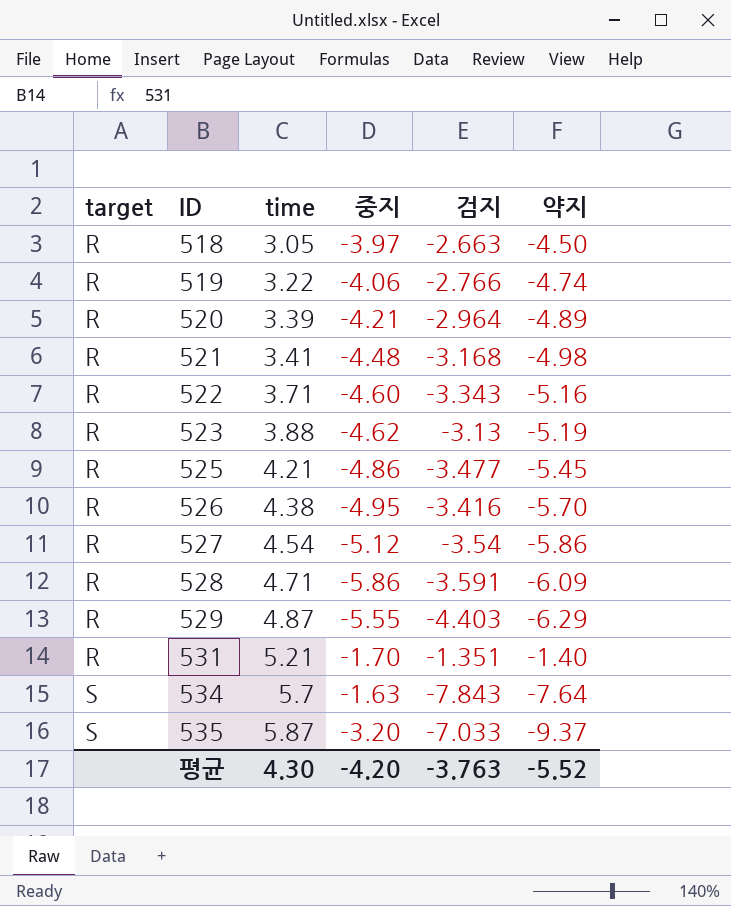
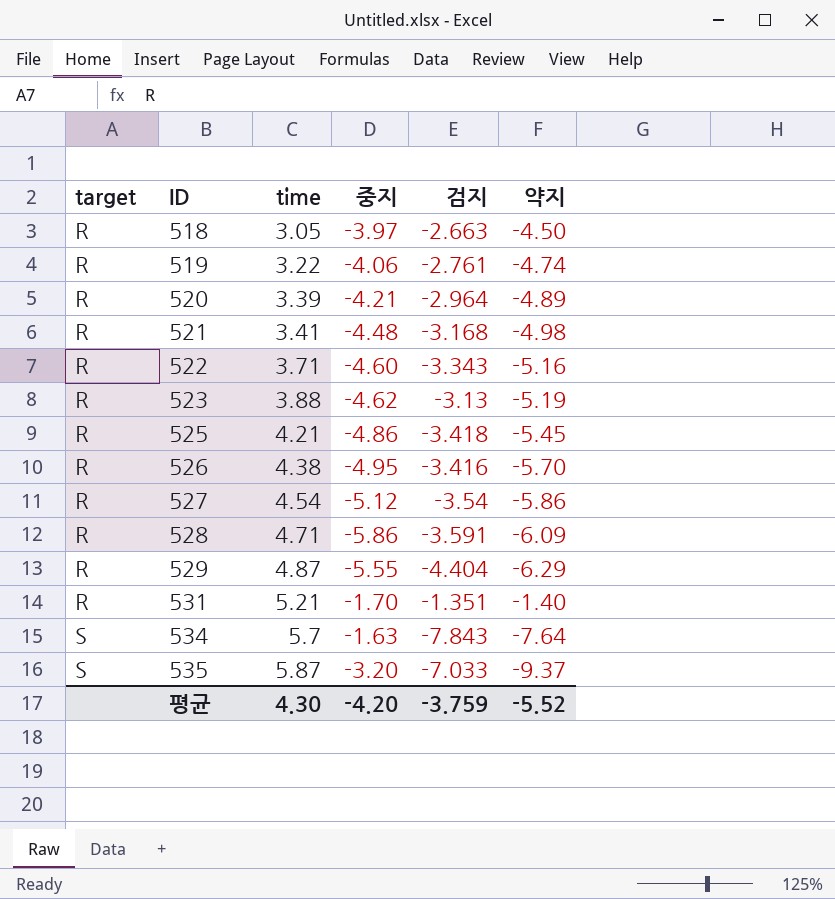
519 | 검지: -2.766 -> -2.761
525 | 검지: -3.477 -> -3.418
529 | 검지: -4.403 -> -4.404
평균 | 검지: -3.763 -> -3.759

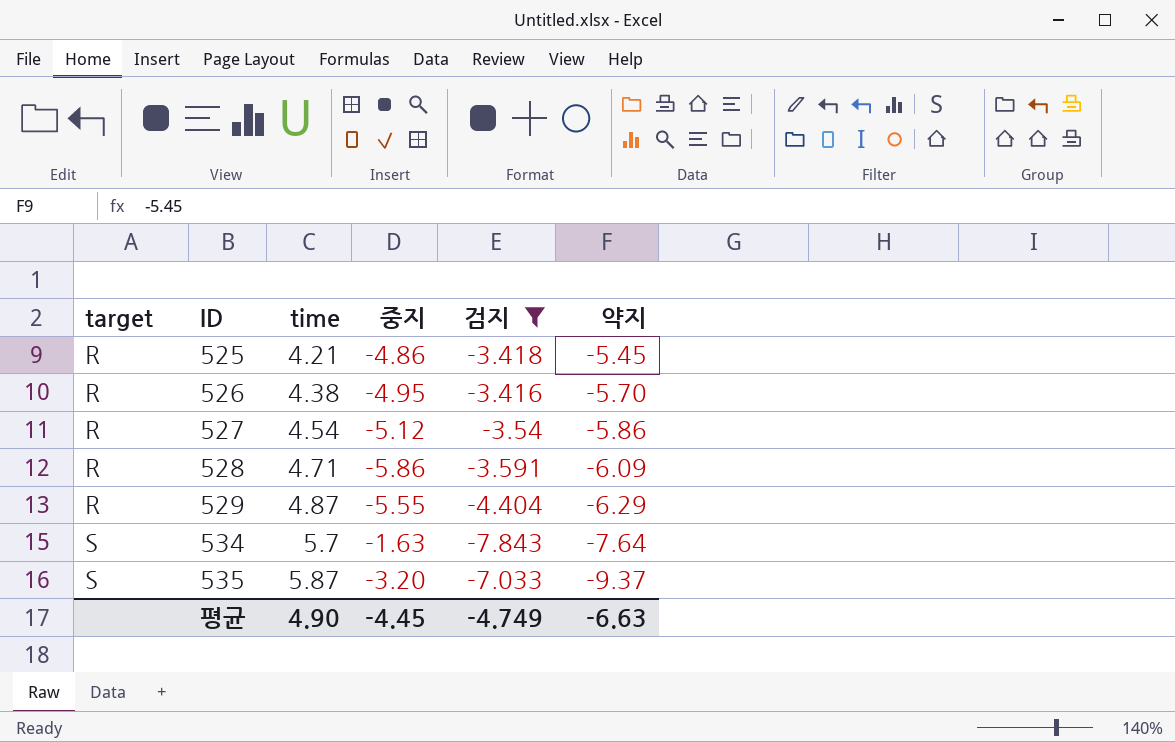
filter: none -> 검지 <= -3.416
평균 | time: 4.30 -> 4.90
평균 | 중지: -4.20 -> -4.45
평균 | 검지: -3.759 -> -4.749
평균 | 약지: -5.52 -> -6.63

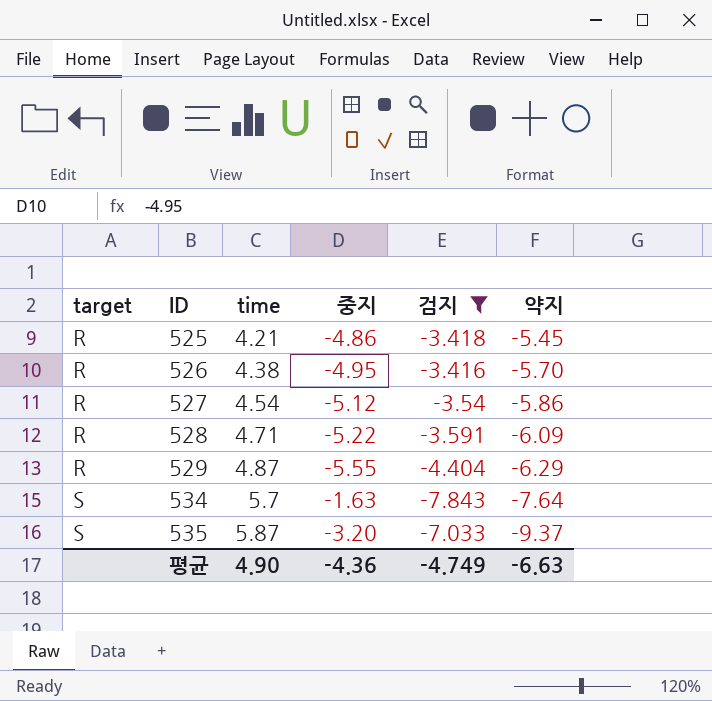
528 | 중지: -5.86 -> -5.22
평균 | 중지: -4.45 -> -4.36

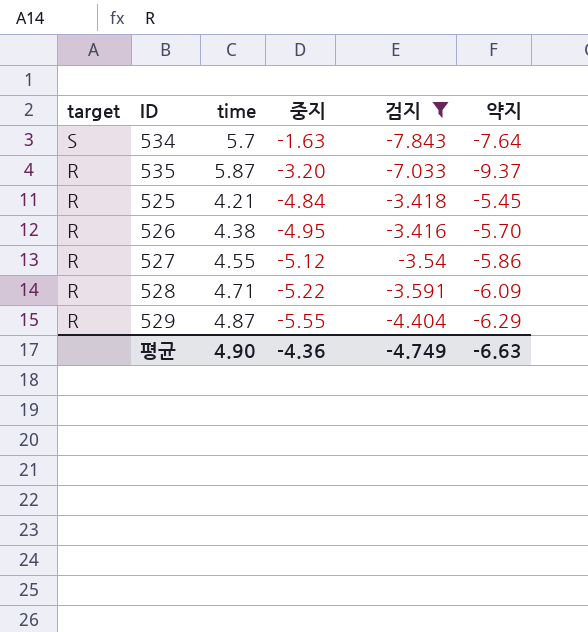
row order: target ascending -> target descending
535 | target: S -> R
525 | 중지: -4.86 -> -4.84
527 | time: 4.54 -> 4.55

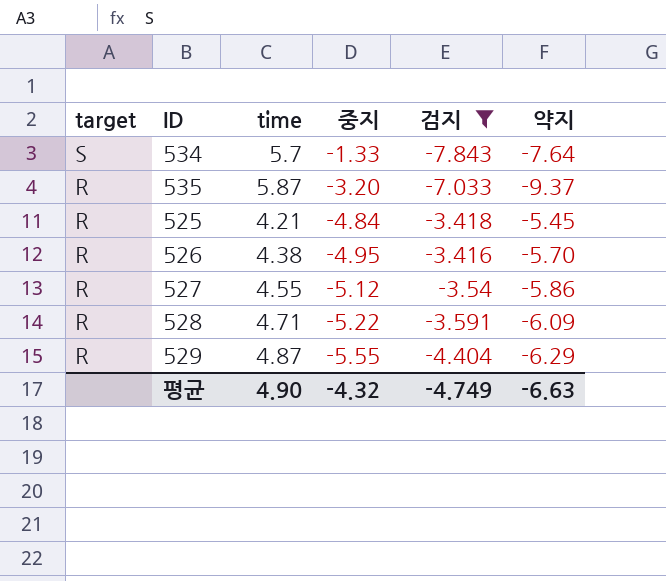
534 | 중지: -1.63 -> -1.33
평균 | 중지: -4.36 -> -4.32

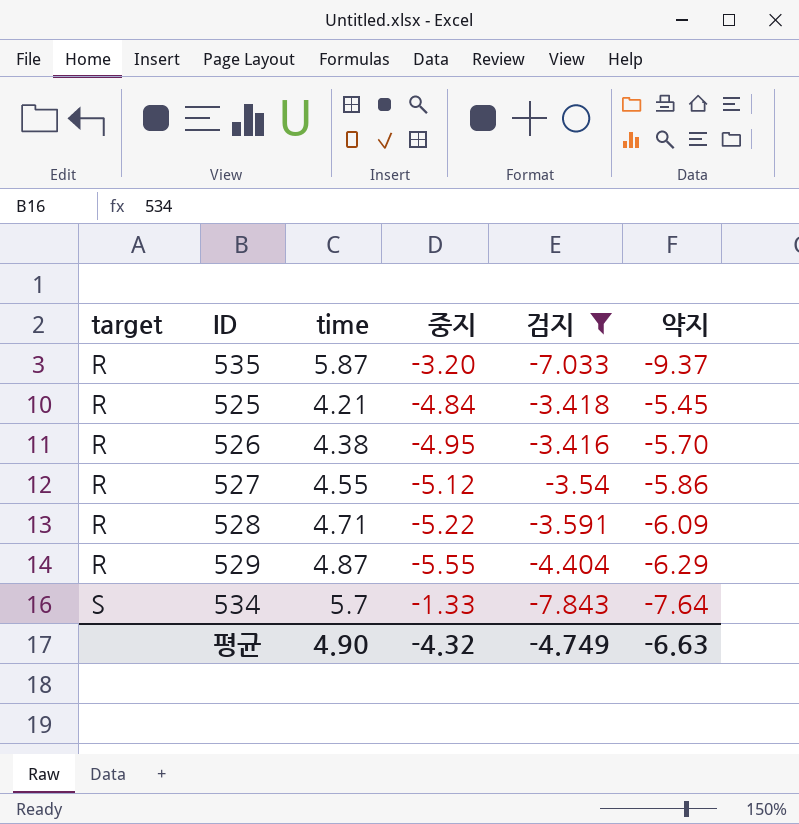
row order: target descending -> target ascending

